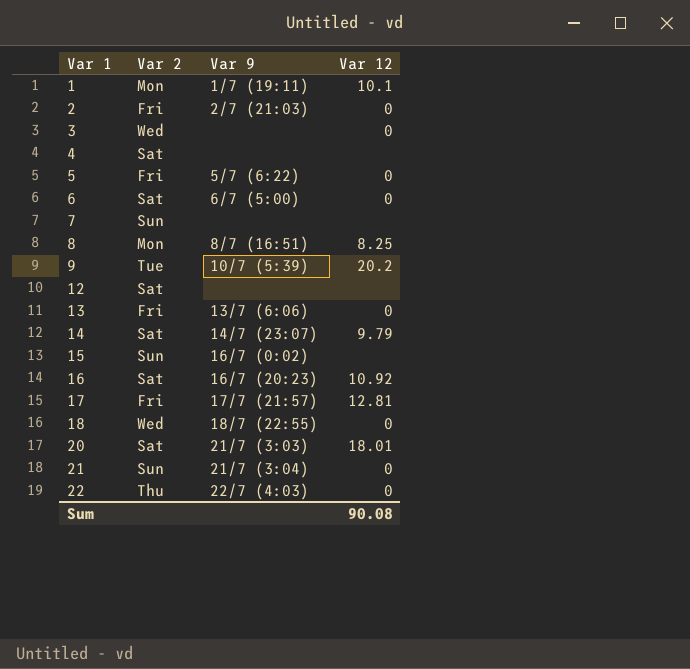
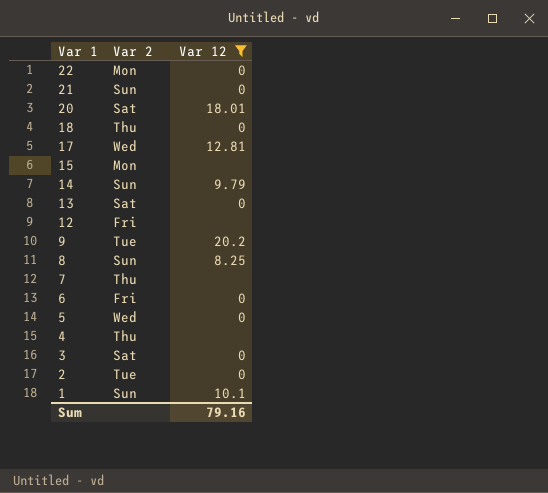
filter: none -> Var 12 != 10.92
row order: Var 1 ascending -> Var 1 descending
column Var 9 | position: 3 -> none
22 | Var 2: Thu -> Mon
18 | Var 2: Wed -> Thu
17 | Var 2: Fri -> Wed
15 | Var 2: Sun -> Mon
14 | Var 2: Sat -> Sun
13 | Var 2: Fri -> Sat
12 | Var 2: Sat -> Fri
8 | Var 2: Mon -> Sun
7 | Var 2: Sun -> Thu
6 | Var 2: Sat -> Fri
5 | Var 2: Fri -> Wed
4 | Var 2: Sat -> Thu
3 | Var 2: Wed -> Sat
2 | Var 2: Fri -> Tue
1 | Var 2: Mon -> Sun
Sum | Var 12: 90.08 -> 79.16

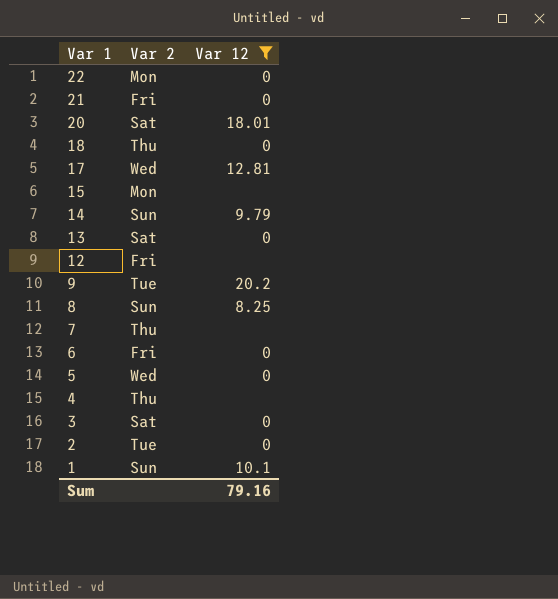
21 | Var 2: Sun -> Fri

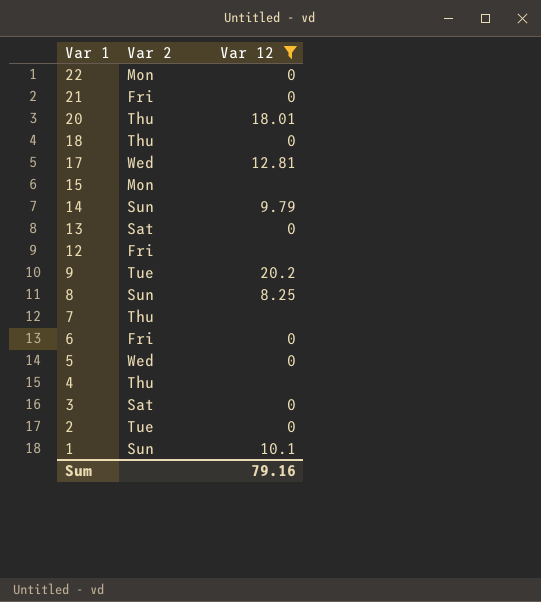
20 | Var 2: Sat -> Thu

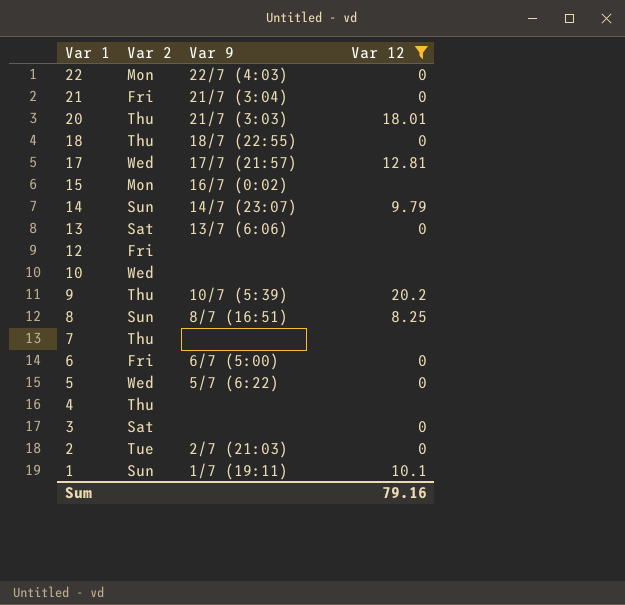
column Var 9 | position: none -> 3
row 10: none -> Wed | none | none
9 | Var 2: Tue -> Thu

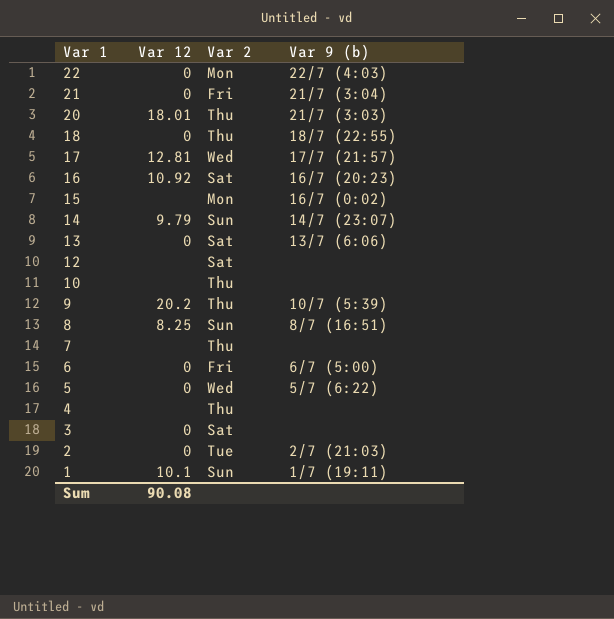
filter: Var 12 != 10.92 -> none
column Var 12 | position: 4 -> 2
column name: Var 9 -> Var 9 (b)
12 | Var 2: Fri -> Sat
10 | Var 2: Wed -> Thu
Sum | Var 12: 79.16 -> 90.08

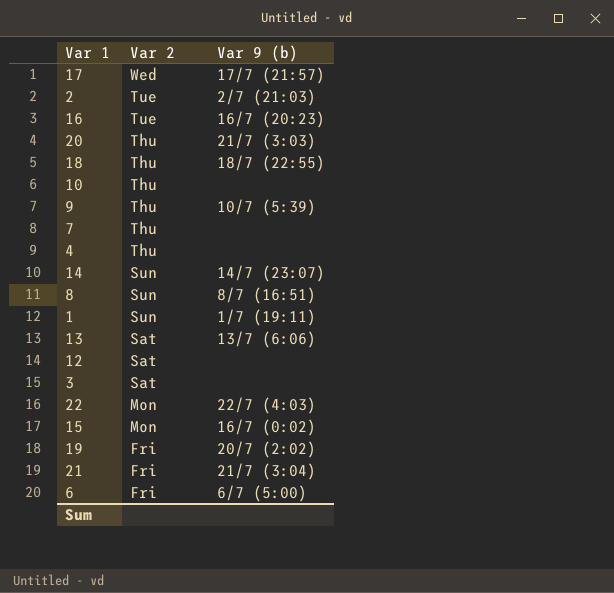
row order: Var 1 descending -> Var 2 descending
column Var 12 | position: 2 -> none
row 5: 0 | Wed | 5/7 (6:22) -> none
16 | Var 2: Sat -> Tue
row 19: none -> Fri | 20/7 (2:02)

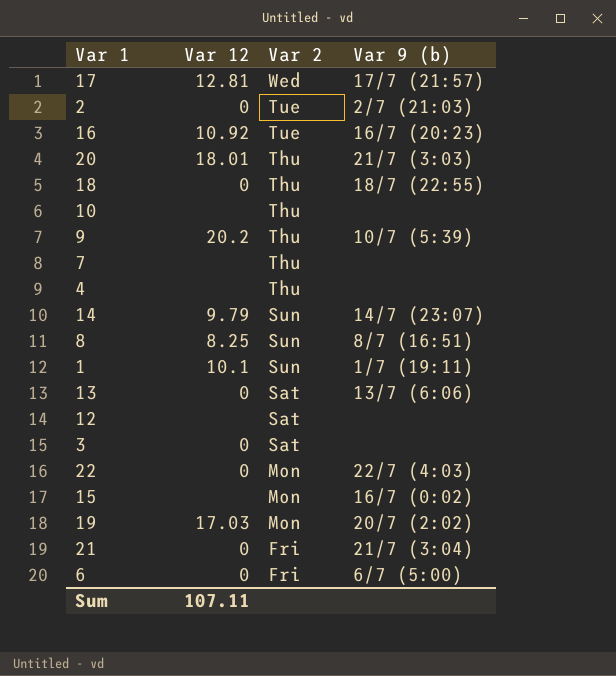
column Var 12 | position: none -> 2
19 | Var 2: Fri -> Mon

